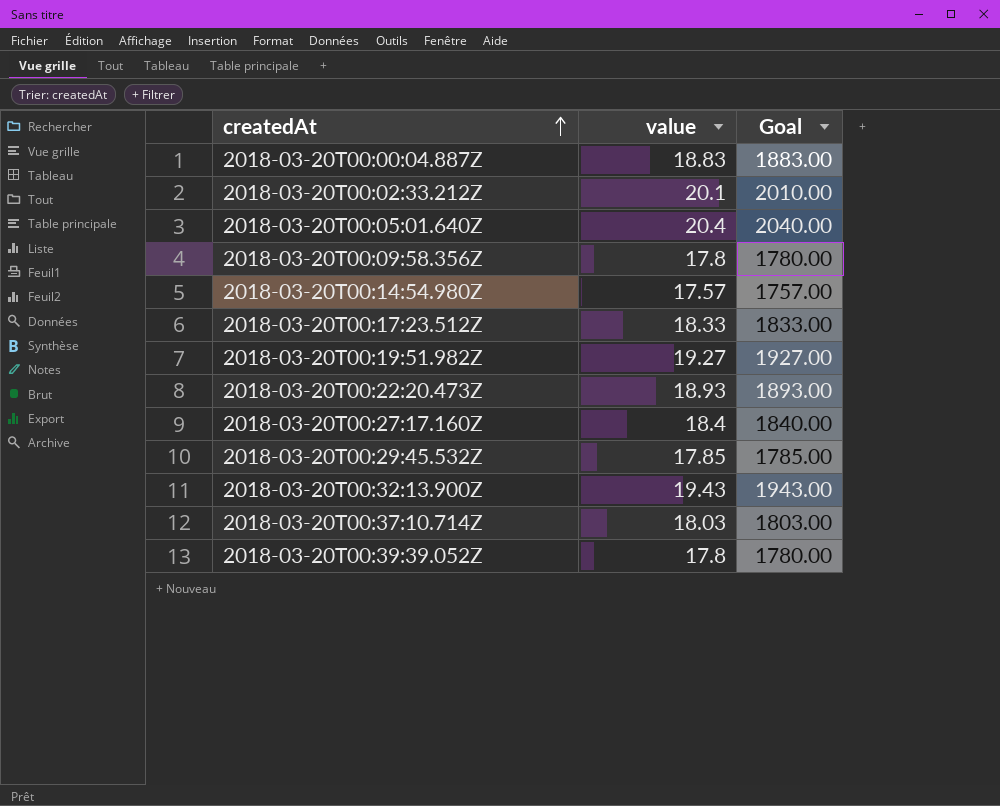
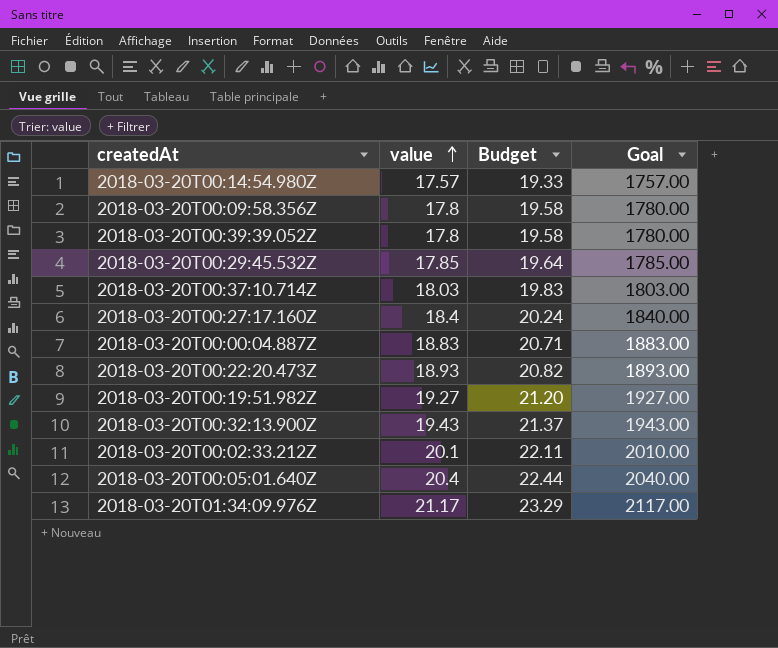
row order: createdAt ascending -> value ascending
column Budget | formula: none -> [value] * 1.1
row 2018-03-20T00:17:23.512Z: 18.33 | 1833.00 -> none
row 2018-03-20T01:34:09.976Z: none -> 21.17 | 23.29 | 2117.00

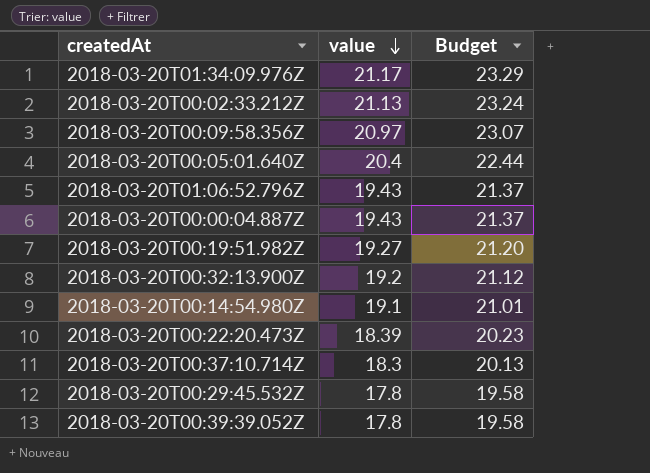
row order: value ascending -> value descending
column Goal | formula: [value] * 100 -> none
row 2018-03-20T00:27:17.160Z: 18.4 | 20.24 | 1840.00 -> none
2018-03-20T00:02:33.212Z | value: 20.1 -> 21.13
2018-03-20T00:02:33.212Z | Budget: 22.11 -> 23.24
2018-03-20T00:09:58.356Z | value: 17.8 -> 20.97
2018-03-20T00:09:58.356Z | Budget: 19.58 -> 23.07
row 2018-03-20T01:06:52.796Z: none -> 19.43 | 21.37
2018-03-20T00:00:04.887Z | value: 18.83 -> 19.43
2018-03-20T00:00:04.887Z | Budget: 20.71 -> 21.37
2018-03-20T00:32:13.900Z | value: 19.43 -> 19.2
2018-03-20T00:32:13.900Z | Budget: 21.37 -> 21.12
2018-03-20T00:14:54.980Z | value: 17.57 -> 19.1
2018-03-20T00:14:54.980Z | Budget: 19.33 -> 21.01
2018-03-20T00:22:20.473Z | value: 18.93 -> 18.39
2018-03-20T00:22:20.473Z | Budget: 20.82 -> 20.23
2018-03-20T00:37:10.714Z | value: 18.03 -> 18.3
2018-03-20T00:37:10.714Z | Budget: 19.83 -> 20.13
2018-03-20T00:29:45.532Z | value: 17.85 -> 17.8
2018-03-20T00:29:45.532Z | Budget: 19.64 -> 19.58

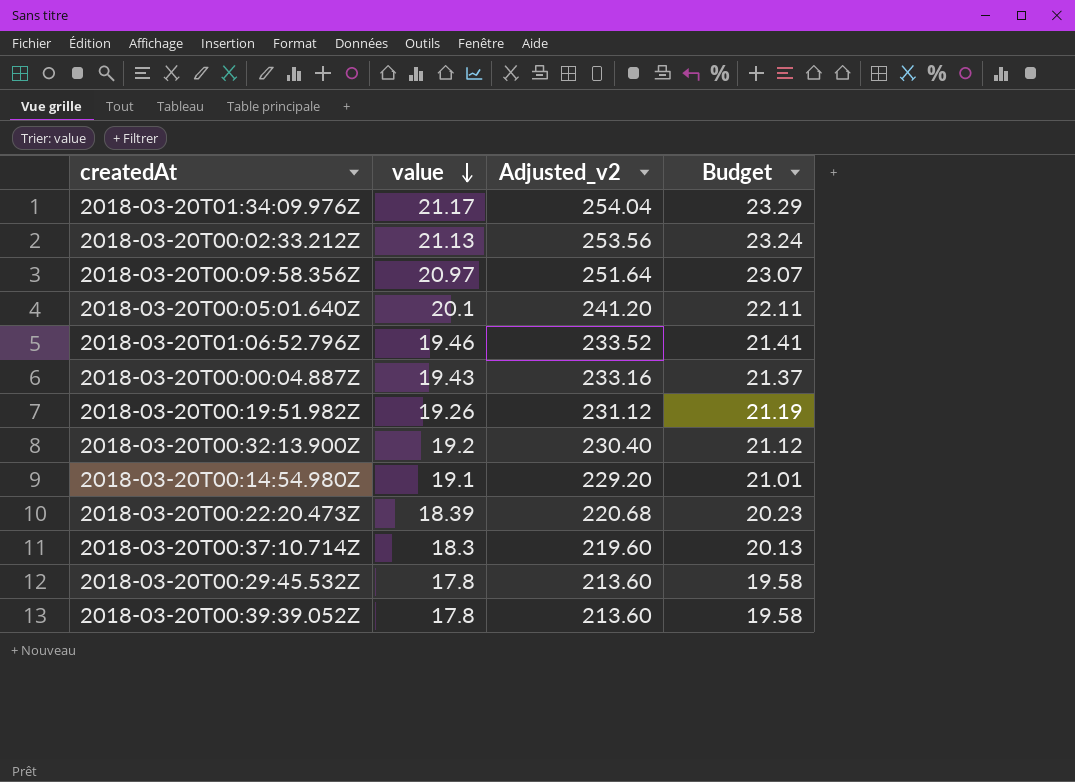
column Adjusted_v2 | formula: none -> [value] * 12
2018-03-20T00:05:01.640Z | value: 20.4 -> 20.1
2018-03-20T00:05:01.640Z | Budget: 22.44 -> 22.11
2018-03-20T01:06:52.796Z | value: 19.43 -> 19.46
2018-03-20T01:06:52.796Z | Budget: 21.37 -> 21.41
2018-03-20T00:19:51.982Z | value: 19.27 -> 19.26
2018-03-20T00:19:51.982Z | Budget: 21.20 -> 21.19

